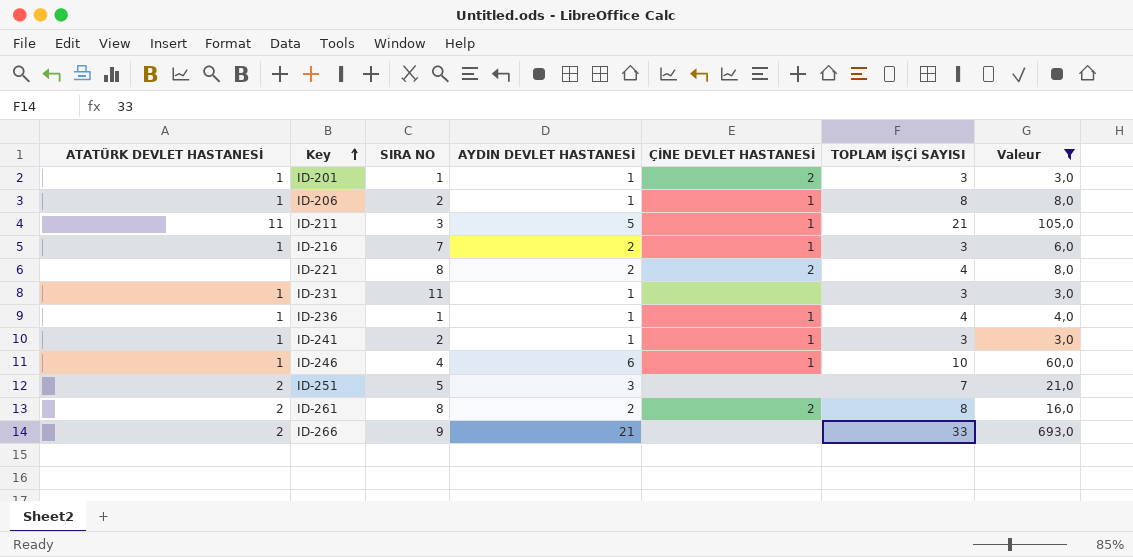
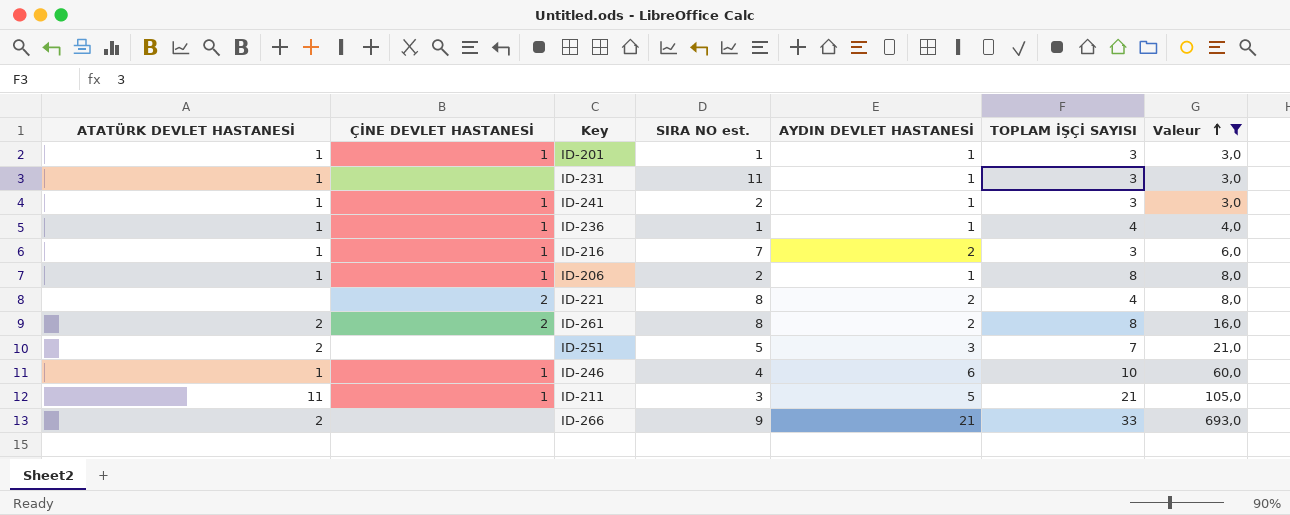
row order: Key ascending -> Valeur ascending
column ÇİNE DEVLET HASTANESİ | position: 5 -> 2
column name: SIRA NO -> SIRA NO est.
ID-201 | ÇİNE DEVLET HASTANESİ: 2 -> 1

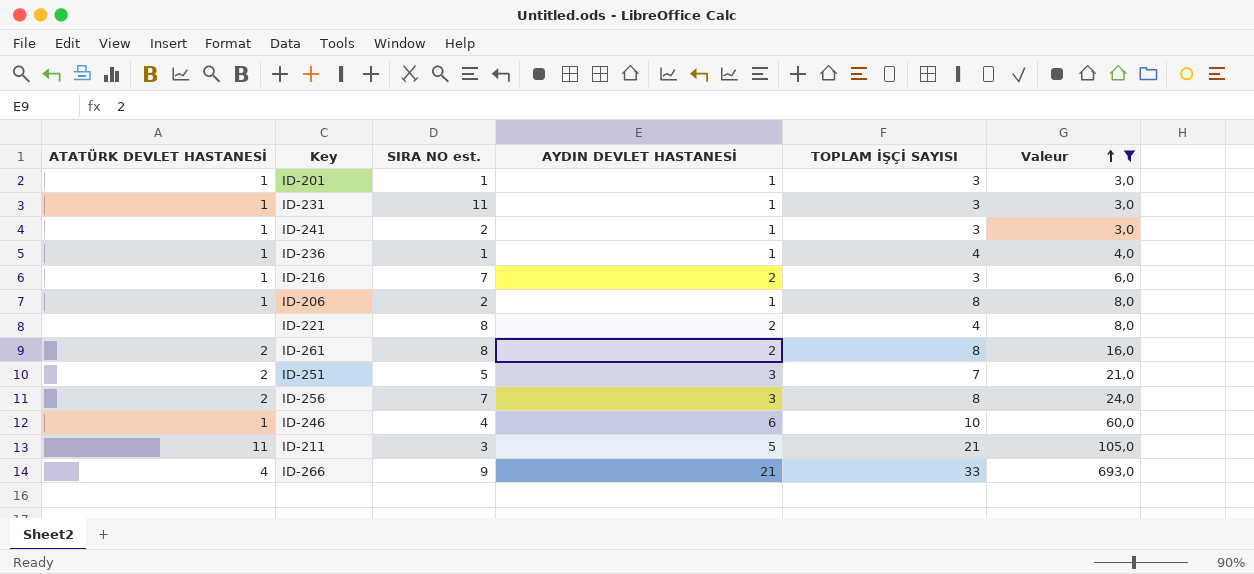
column ÇİNE DEVLET HASTANESİ | position: 2 -> none
row ID-256: none -> 2 | 7 | 3 | 8 | 24,0
ID-266 | ATATÜRK DEVLET HASTANESİ: 2 -> 4

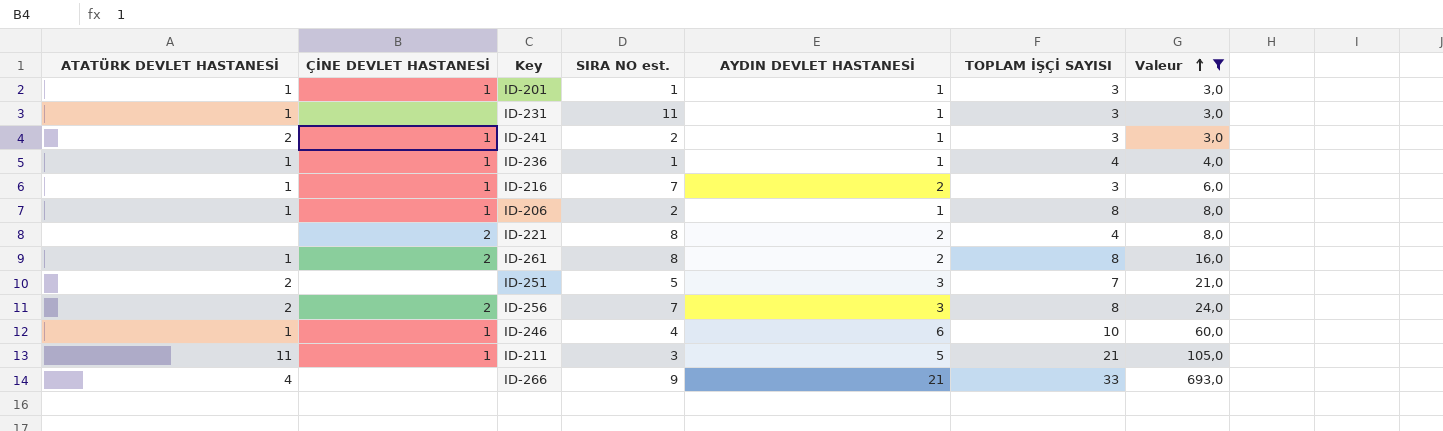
column ÇİNE DEVLET HASTANESİ | position: none -> 2
ID-241 | ATATÜRK DEVLET HASTANESİ: 1 -> 2
ID-261 | ATATÜRK DEVLET HASTANESİ: 2 -> 1

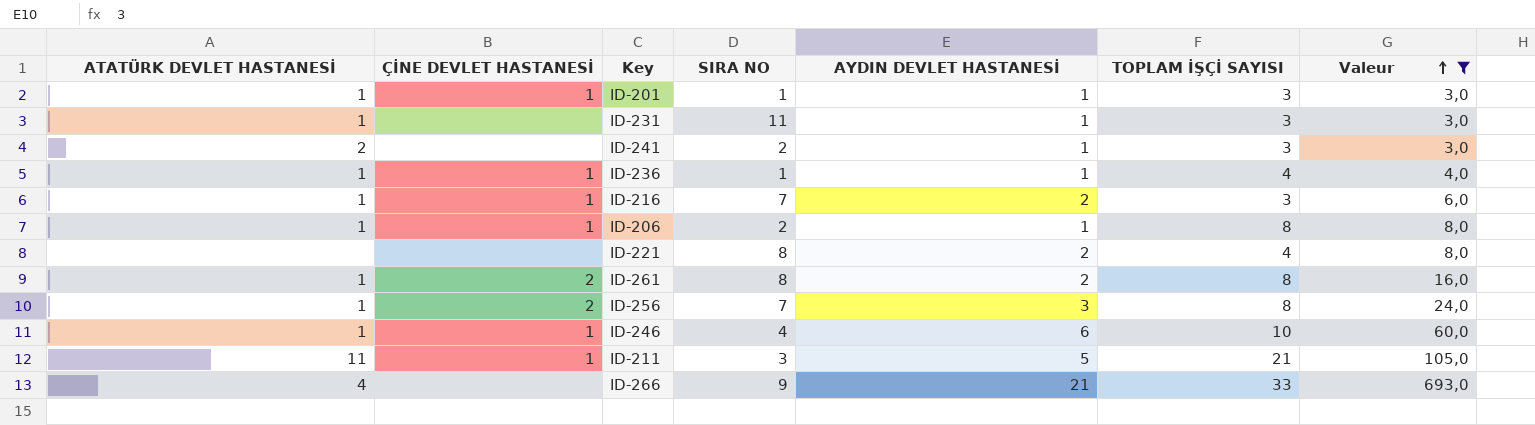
column name: SIRA NO est. -> SIRA NO
row ID-251: 2 | none | 5 | 3 | 7 | 21,0 -> none
ID-241 | ÇİNE DEVLET HASTANESİ: 1 -> none
ID-221 | ÇİNE DEVLET HASTANESİ: 2 -> none
ID-256 | ATATÜRK DEVLET HASTANESİ: 2 -> 1

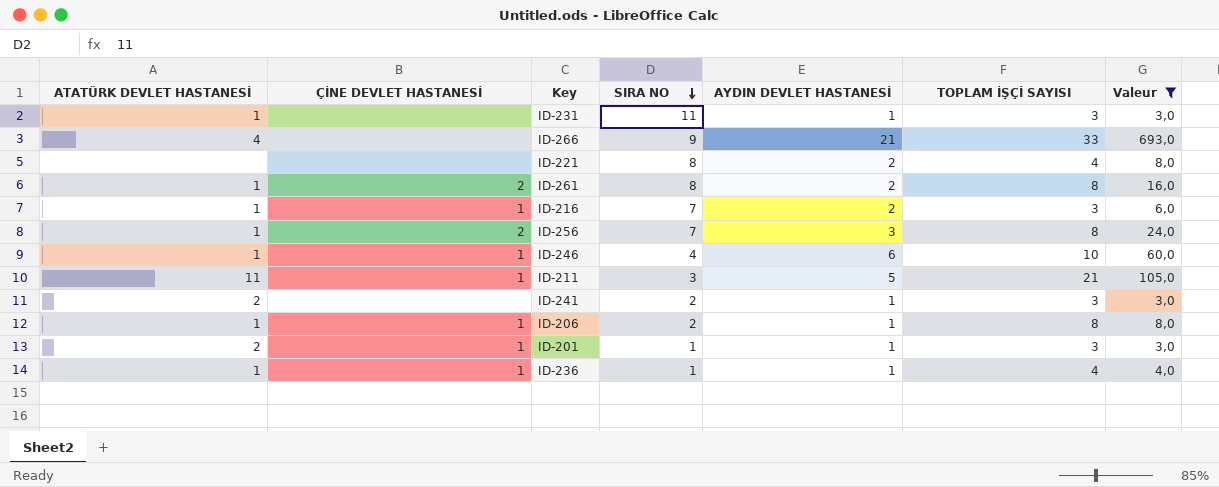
row order: Valeur ascending -> SIRA NO descending
ID-201 | ATATÜRK DEVLET HASTANESİ: 1 -> 2

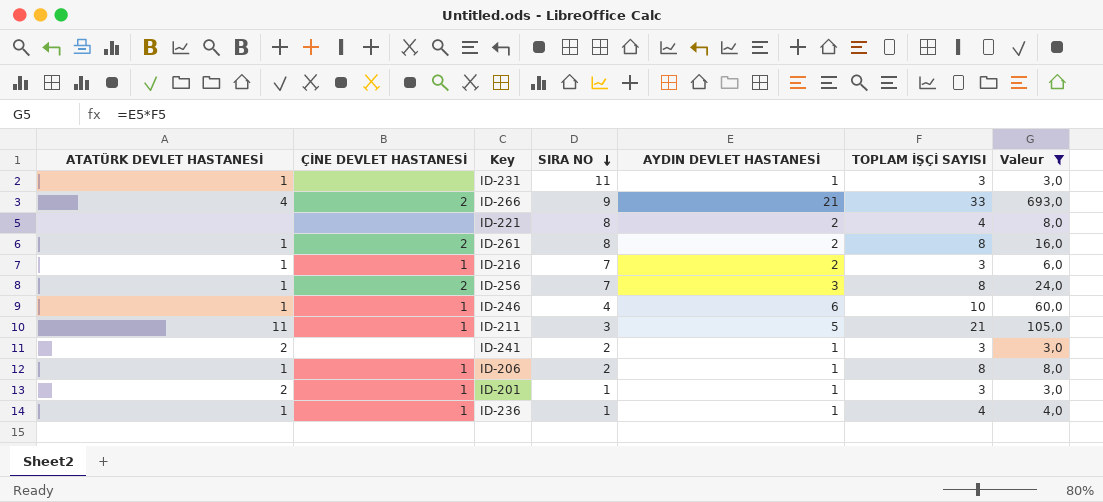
ID-266 | ÇİNE DEVLET HASTANESİ: none -> 2

